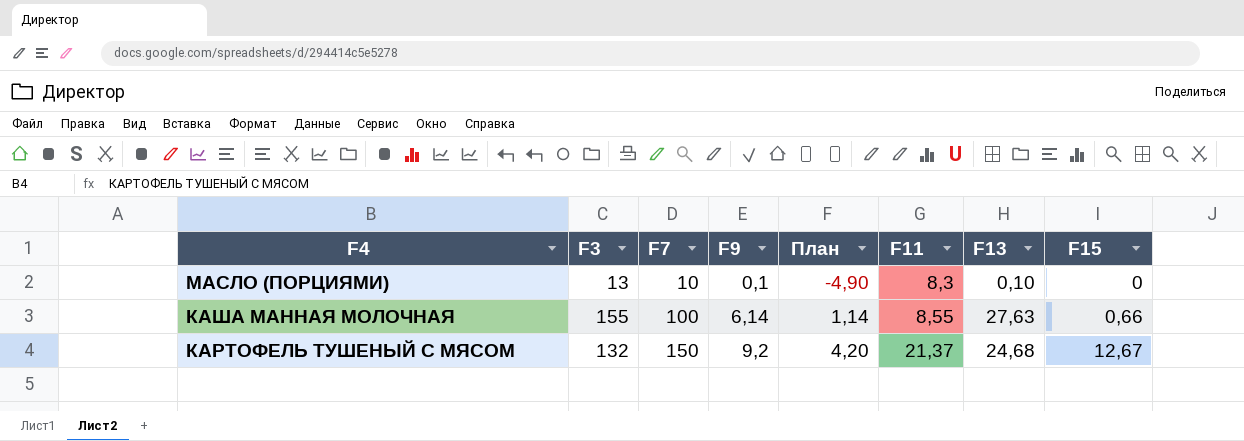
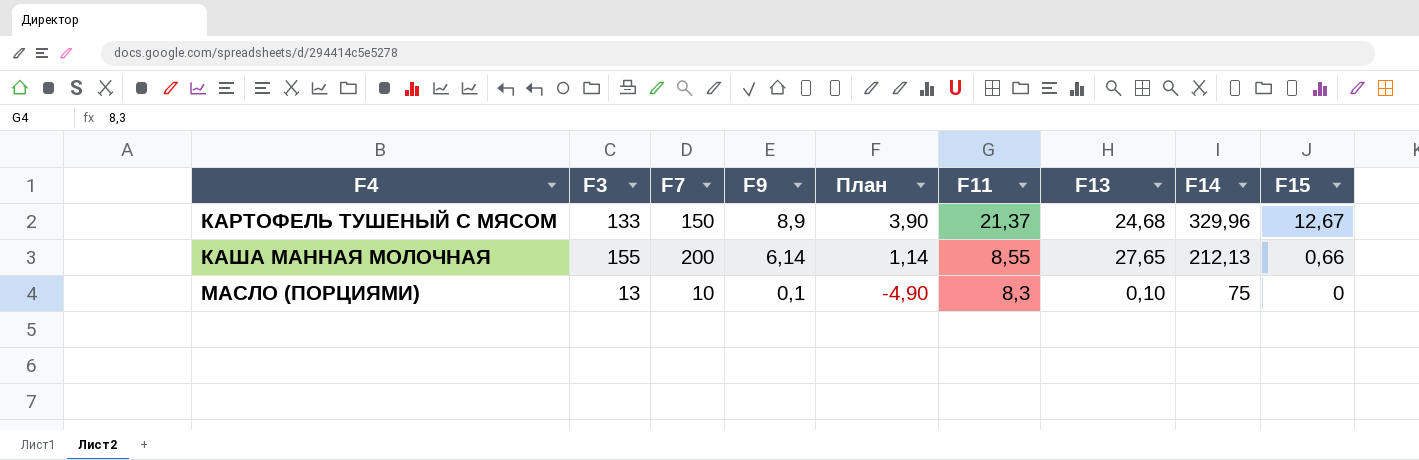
row order: F4 descending -> F4 ascending
column F14 | position: none -> 8
КАРТОФЕЛЬ ТУШЕНЫЙ С МЯСОМ | F3: 132 -> 133
КАРТОФЕЛЬ ТУШЕНЫЙ С МЯСОМ | F9: 9,2 -> 8,9
КАРТОФЕЛЬ ТУШЕНЫЙ С МЯСОМ | План: 4,20 -> 3,90
КАША МАННАЯ МОЛОЧНАЯ | F7: 100 -> 200
КАША МАННАЯ МОЛОЧНАЯ | F13: 27,63 -> 27,65

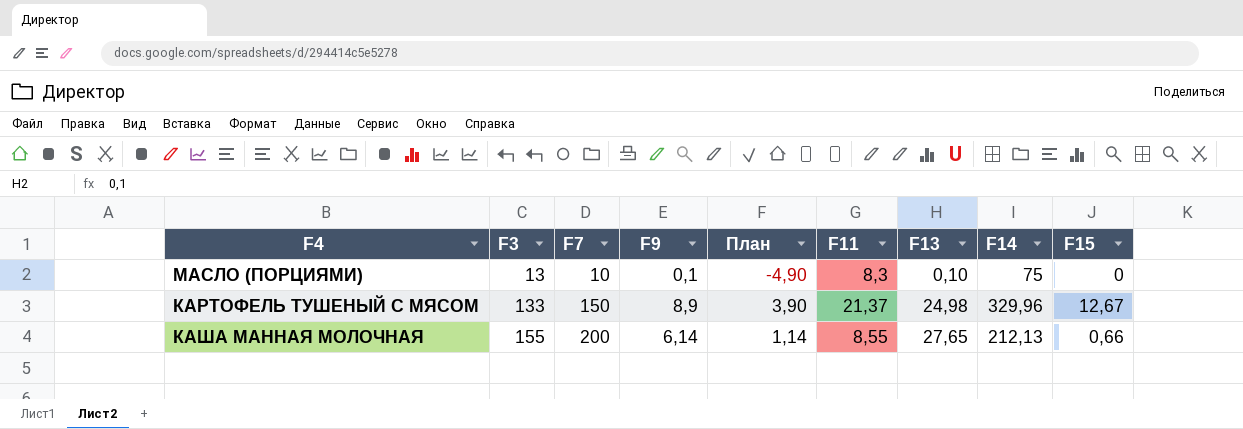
row order: F4 ascending -> F3 ascending
КАРТОФЕЛЬ ТУШЕНЫЙ С МЯСОМ | F13: 24,68 -> 24,98

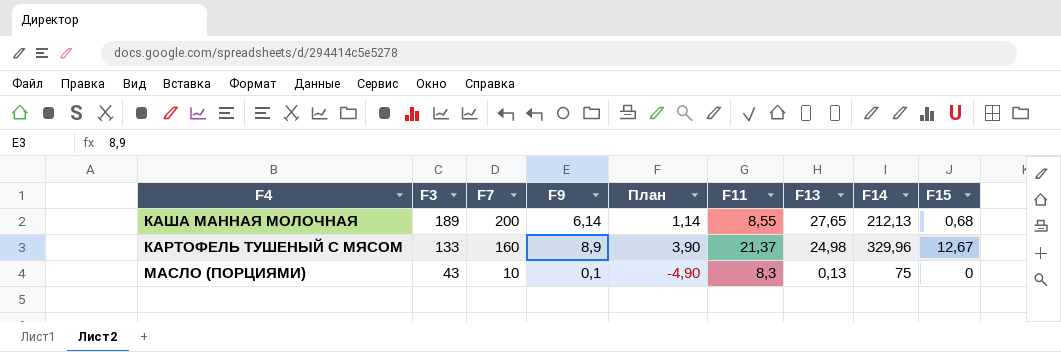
row order: F3 ascending -> F3 descending
КАША МАННАЯ МОЛОЧНАЯ | F3: 155 -> 189
КАША МАННАЯ МОЛОЧНАЯ | F15: 0,66 -> 0,68
КАРТОФЕЛЬ ТУШЕНЫЙ С МЯСОМ | F7: 150 -> 160
МАСЛО (ПОРЦИЯМИ) | F3: 13 -> 43
МАСЛО (ПОРЦИЯМИ) | F13: 0,10 -> 0,13

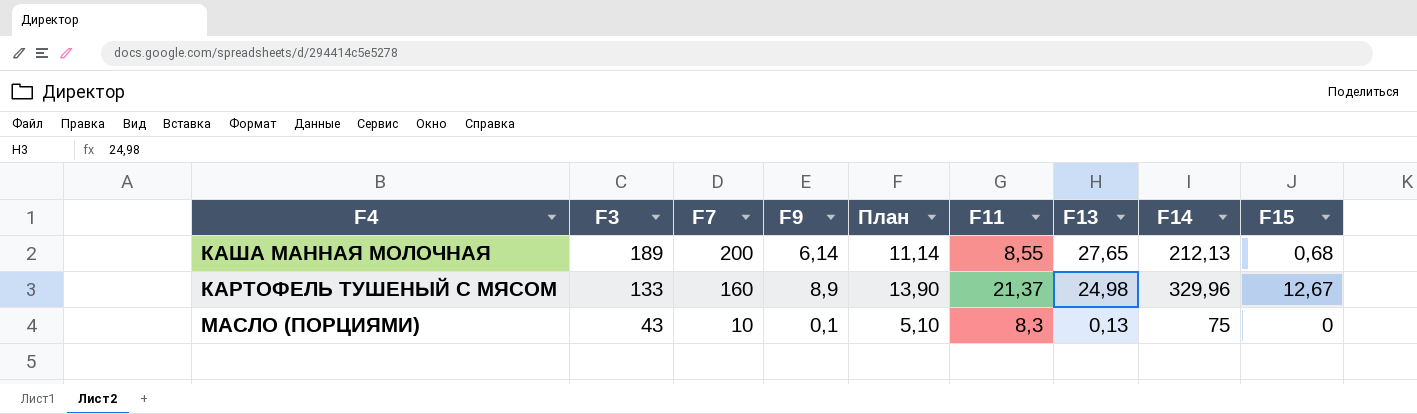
column План | formula: [F9] - 5 -> [F9] + 5

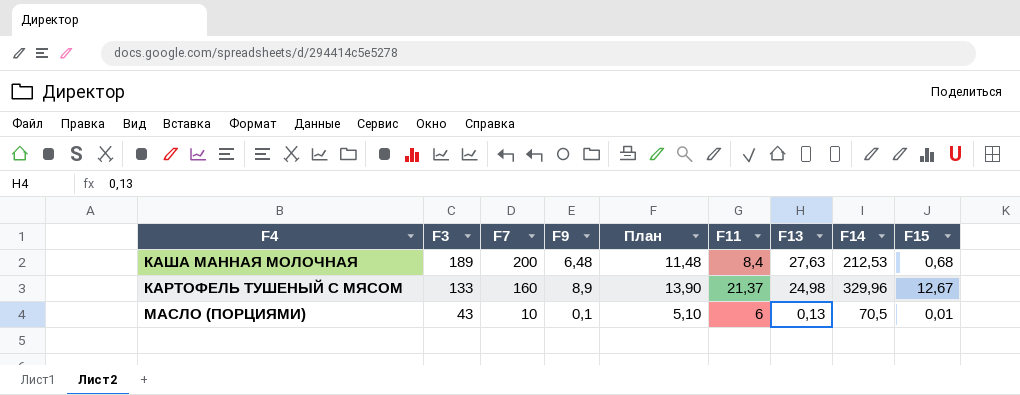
КАША МАННАЯ МОЛОЧНАЯ | F9: 6,14 -> 6,48
КАША МАННАЯ МОЛОЧНАЯ | План: 11,14 -> 11,48
КАША МАННАЯ МОЛОЧНАЯ | F11: 8,55 -> 8,4
КАША МАННАЯ МОЛОЧНАЯ | F13: 27,65 -> 27,63
КАША МАННАЯ МОЛОЧНАЯ | F14: 212,13 -> 212,53
МАСЛО (ПОРЦИЯМИ) | F11: 8,3 -> 6
МАСЛО (ПОРЦИЯМИ) | F14: 75 -> 70,5
МАСЛО (ПОРЦИЯМИ) | F15: 0 -> 0,01

